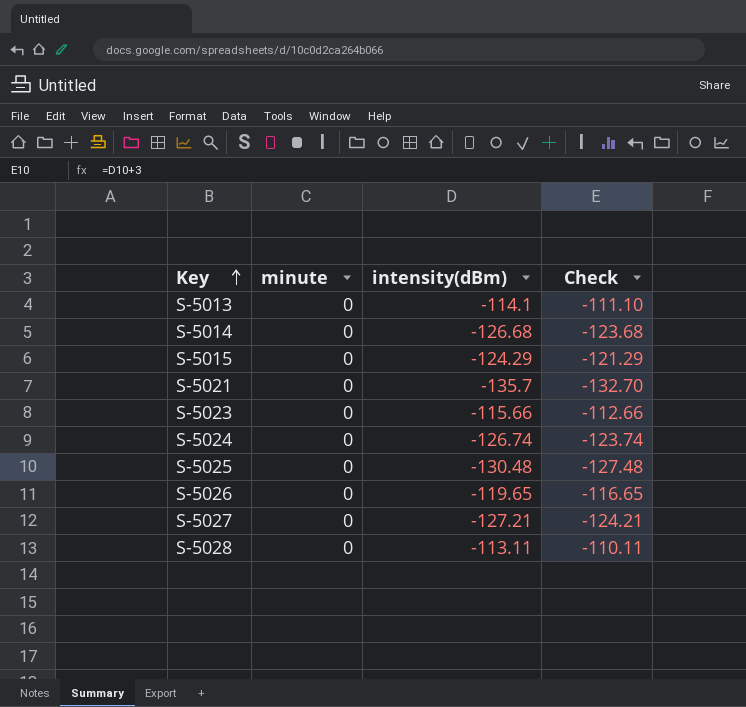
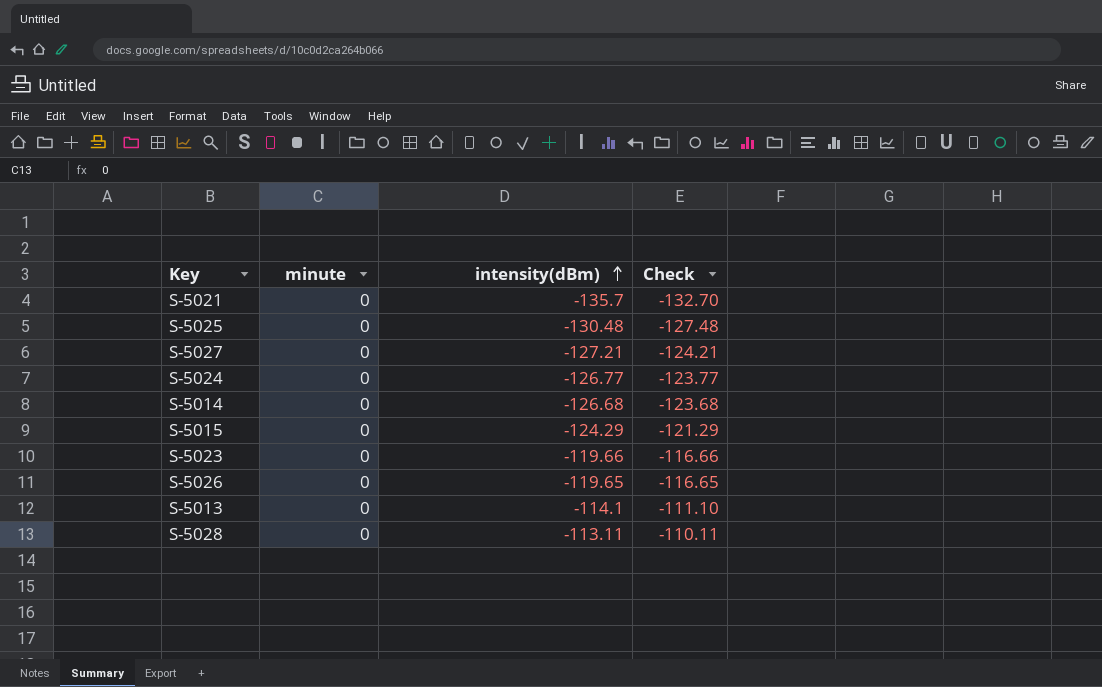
row order: Key ascending -> intensity(dBm) ascending
S-5024 | intensity(dBm): -126.74 -> -126.77
S-5024 | Check: -123.74 -> -123.77
S-5023 | intensity(dBm): -115.66 -> -119.66
S-5023 | Check: -112.66 -> -116.66

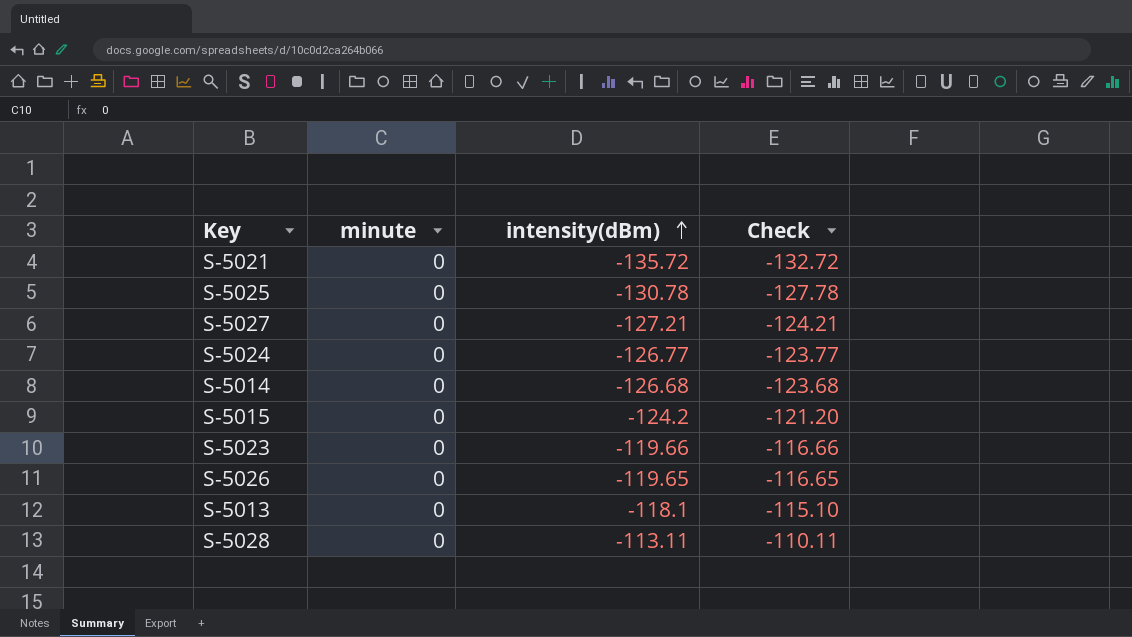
S-5021 | intensity(dBm): -135.7 -> -135.72
S-5021 | Check: -132.70 -> -132.72
S-5025 | intensity(dBm): -130.48 -> -130.78
S-5025 | Check: -127.48 -> -127.78
S-5015 | intensity(dBm): -124.29 -> -124.2
S-5015 | Check: -121.29 -> -121.20
S-5013 | intensity(dBm): -114.1 -> -118.1
S-5013 | Check: -111.10 -> -115.10

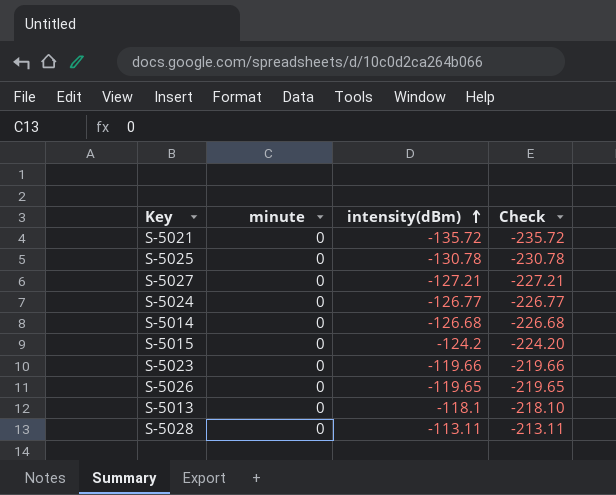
column Check | formula: [intensity(dBm)] + 3 -> [intensity(dBm)] - 100

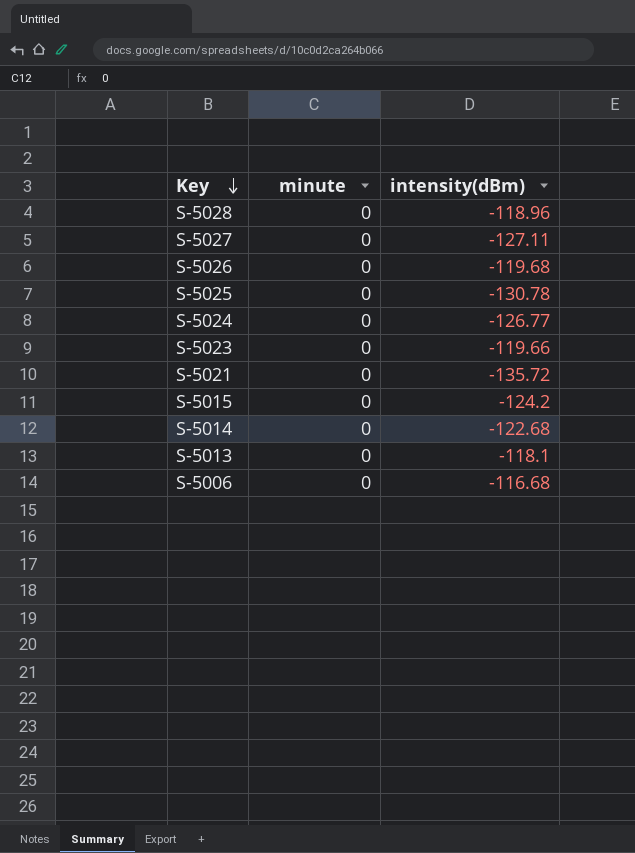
row order: intensity(dBm) ascending -> Key descending
column Check | formula: [intensity(dBm)] - 100 -> none
S-5028 | intensity(dBm): -113.11 -> -118.96
S-5027 | intensity(dBm): -127.21 -> -127.11
S-5026 | intensity(dBm): -119.65 -> -119.68
S-5014 | intensity(dBm): -126.68 -> -122.68
row S-5006: none -> 0 | -116.68

